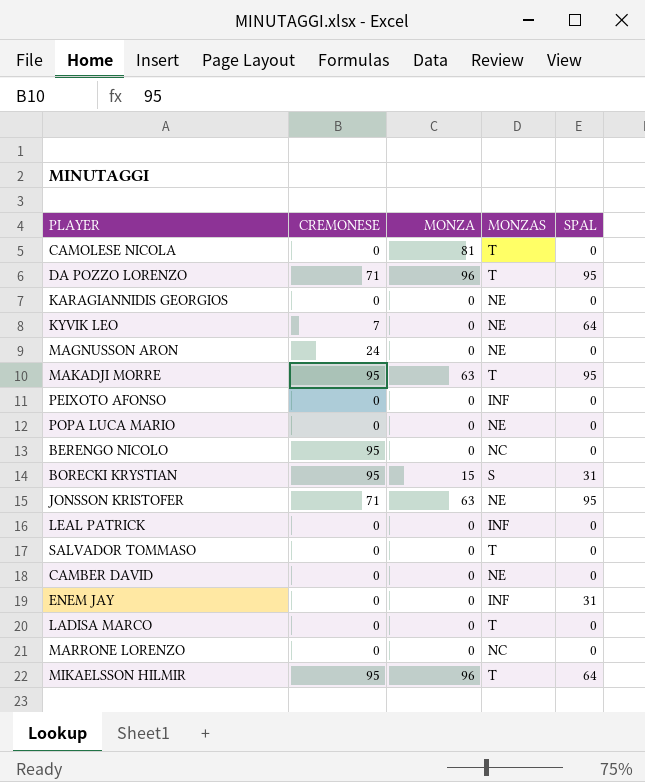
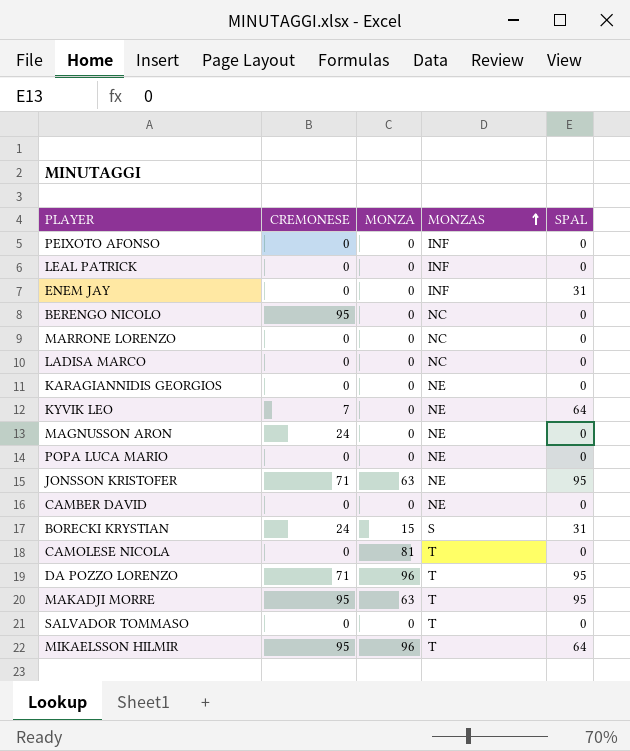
row order: none -> MONZAS ascending
LADISA MARCO | MONZAS: T -> NC
BORECKI KRYSTIAN | CREMONESE: 95 -> 24

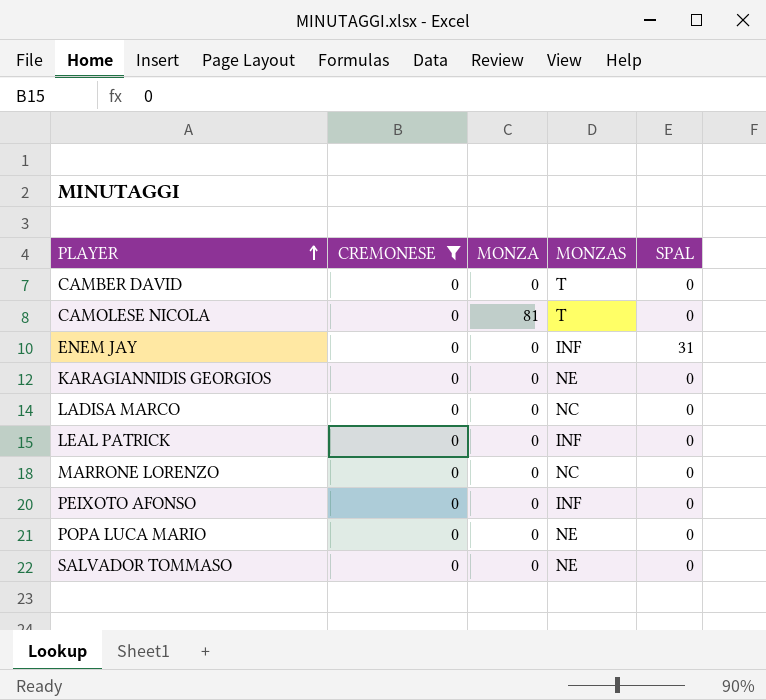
filter: none -> CREMONESE = 0
row order: MONZAS ascending -> PLAYER ascending
CAMBER DAVID | MONZAS: NE -> T
SALVADOR TOMMASO | MONZAS: T -> NE

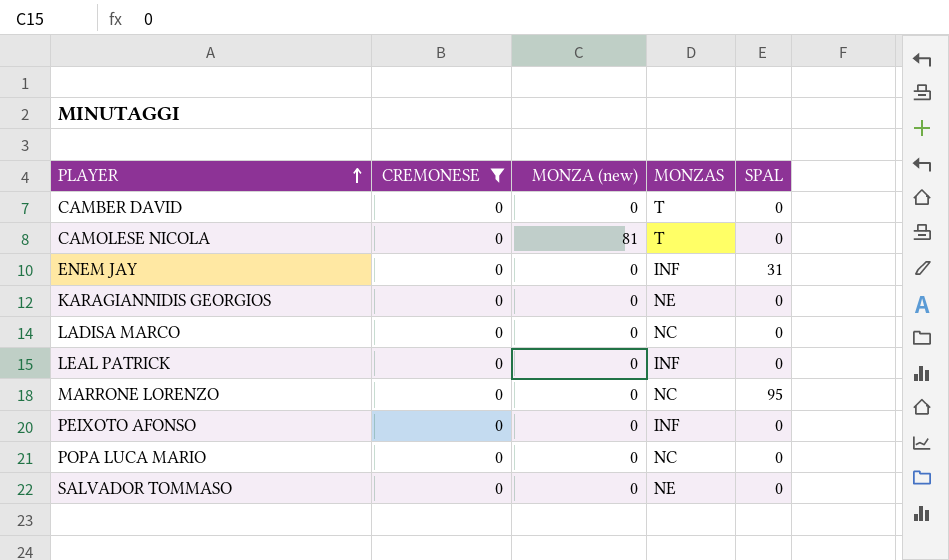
column name: MONZA -> MONZA (new)
MARRONE LORENZO | SPAL: 0 -> 95
POPA LUCA MARIO | MONZAS: NE -> NC

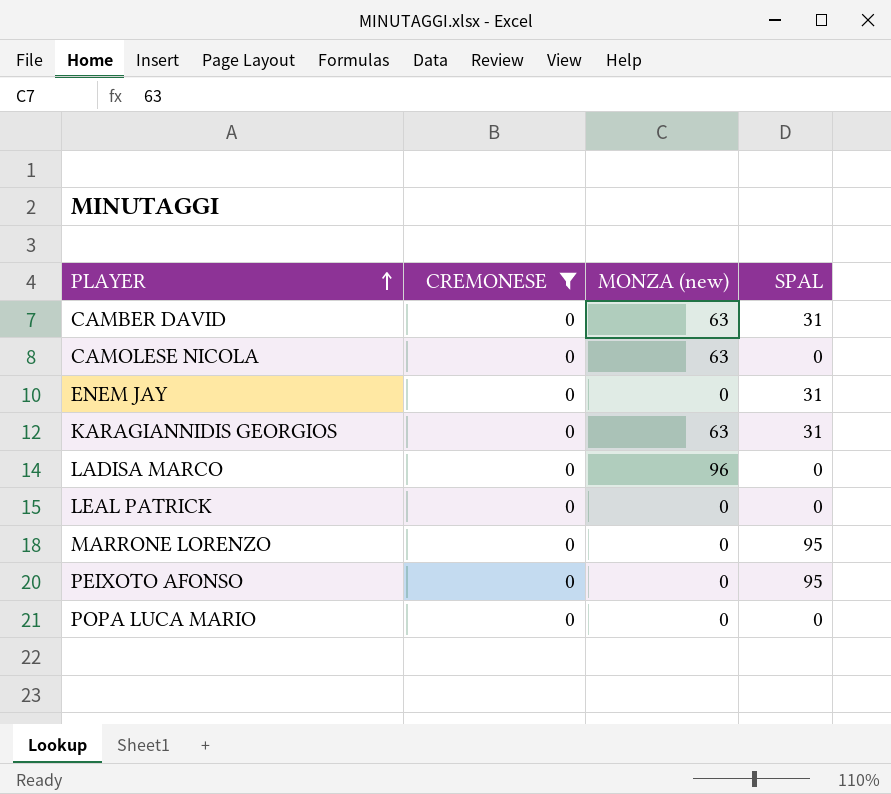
column MONZAS | position: 4 -> none
row SALVADOR TOMMASO: 0 | 0 | NE | 0 -> none
CAMBER DAVID | MONZA (new): 0 -> 63
CAMBER DAVID | SPAL: 0 -> 31
CAMOLESE NICOLA | MONZA (new): 81 -> 63
KARAGIANNIDIS GEORGIOS | MONZA (new): 0 -> 63
KARAGIANNIDIS GEORGIOS | SPAL: 0 -> 31
LADISA MARCO | MONZA (new): 0 -> 96
PEIXOTO AFONSO | SPAL: 0 -> 95

